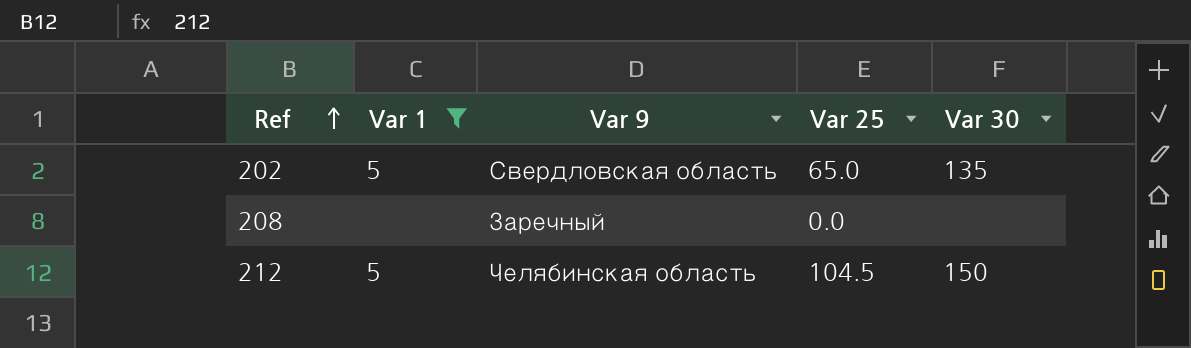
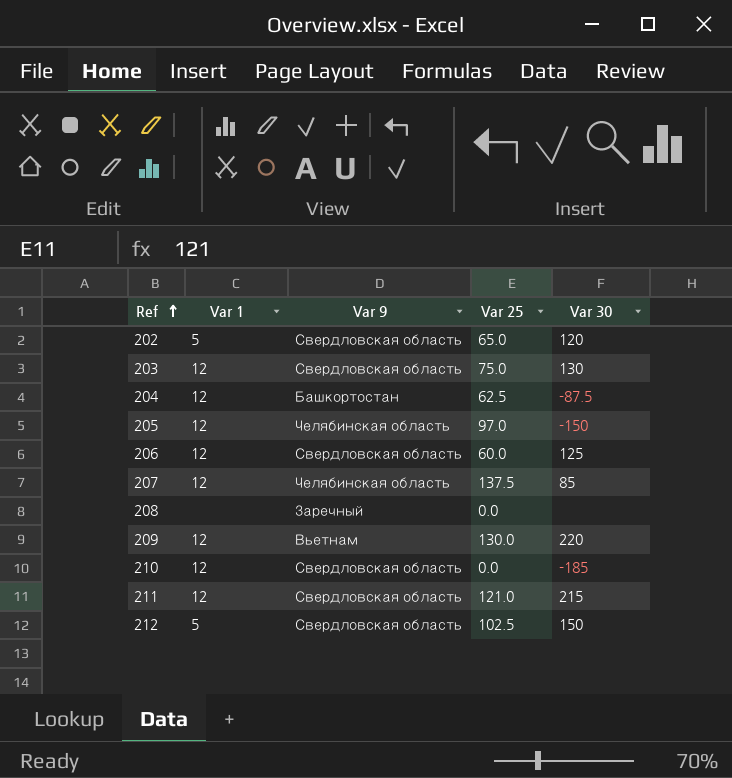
filter: Var 1 != 12 -> none
202 | Var 30: 135 -> 120
212 | Var 9: Челябинская область -> Свердловская область
212 | Var 25: 104.5 -> 102.5

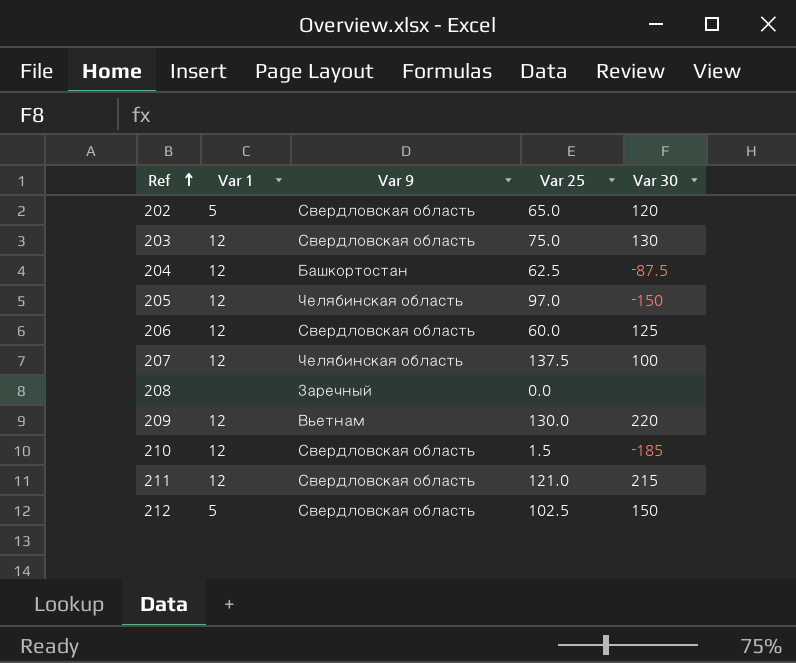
207 | Var 30: 85 -> 100
210 | Var 25: 0.0 -> 1.5

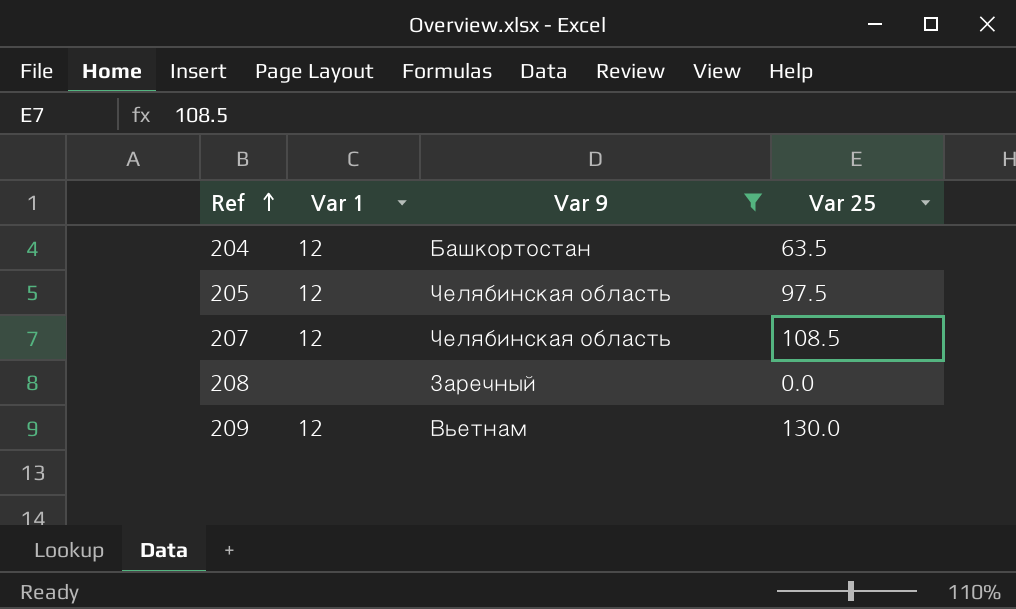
filter: none -> Var 9 != Свердловская область
column Var 30 | position: 5 -> none
204 | Var 25: 62.5 -> 63.5
205 | Var 25: 97.0 -> 97.5
207 | Var 25: 137.5 -> 108.5

